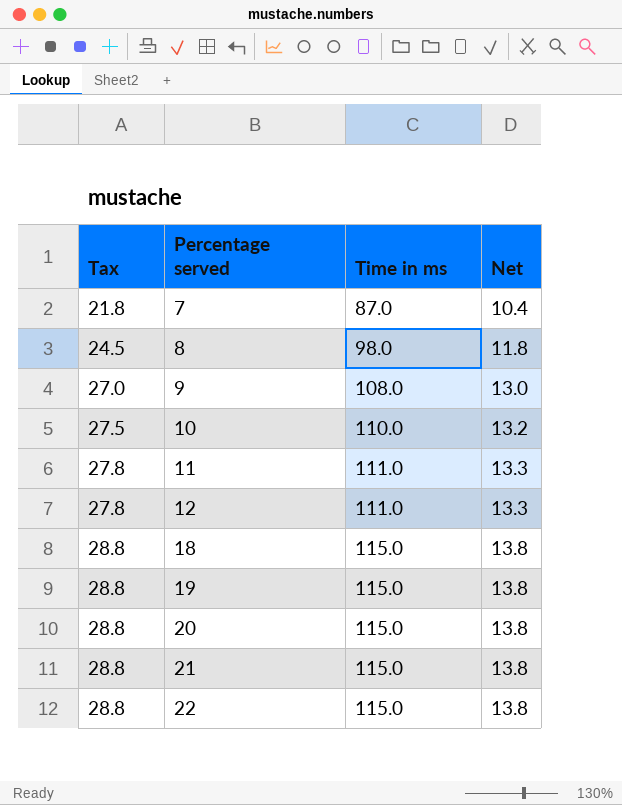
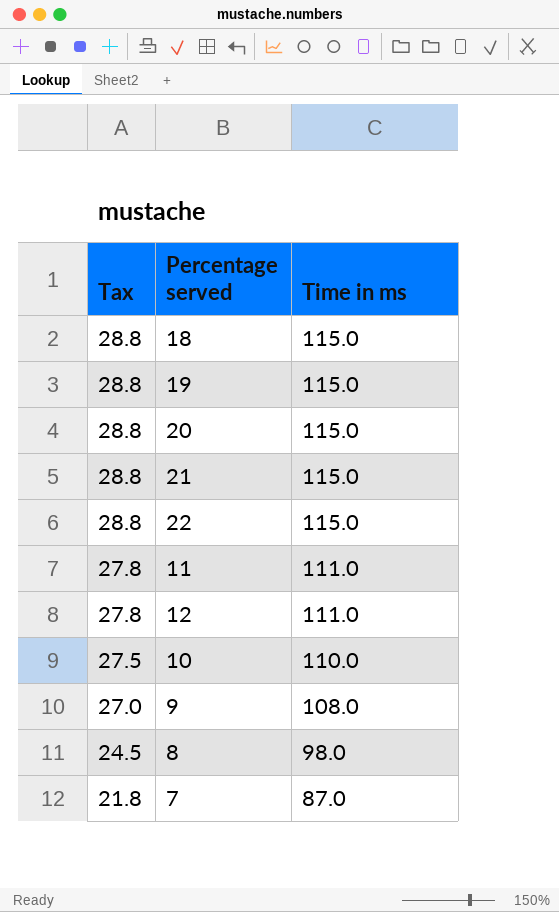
row order: Tax ascending -> Tax descending
column Net | formula: [Time in ms] * 0.12 -> none

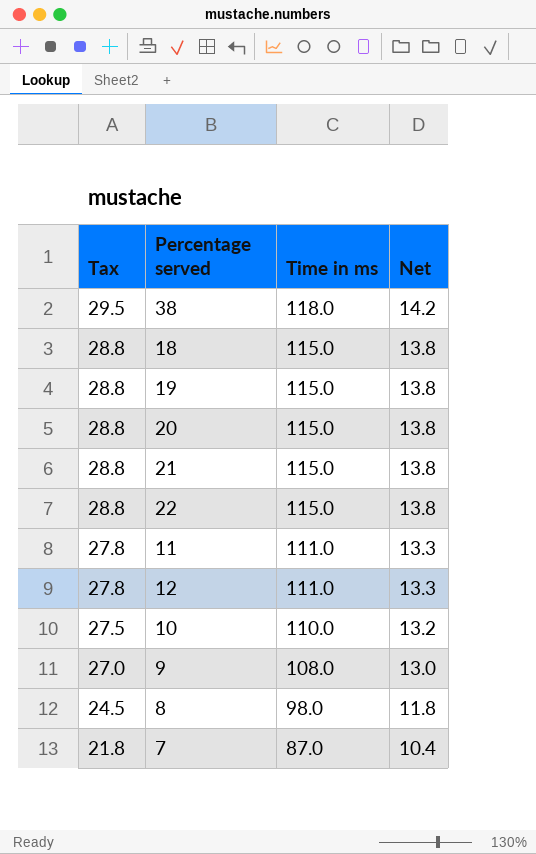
column Net | formula: none -> [Time in ms] * 0.12
row 38: none -> 29.5 | 118.0 | 14.2

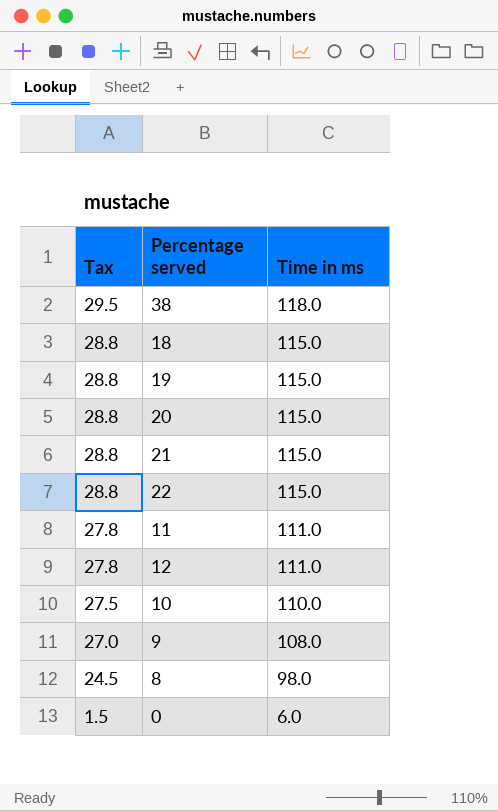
column Net | formula: [Time in ms] * 0.12 -> none
row 7: 21.8 | 87.0 | 10.4 -> none
row 0: none -> 1.5 | 6.0

